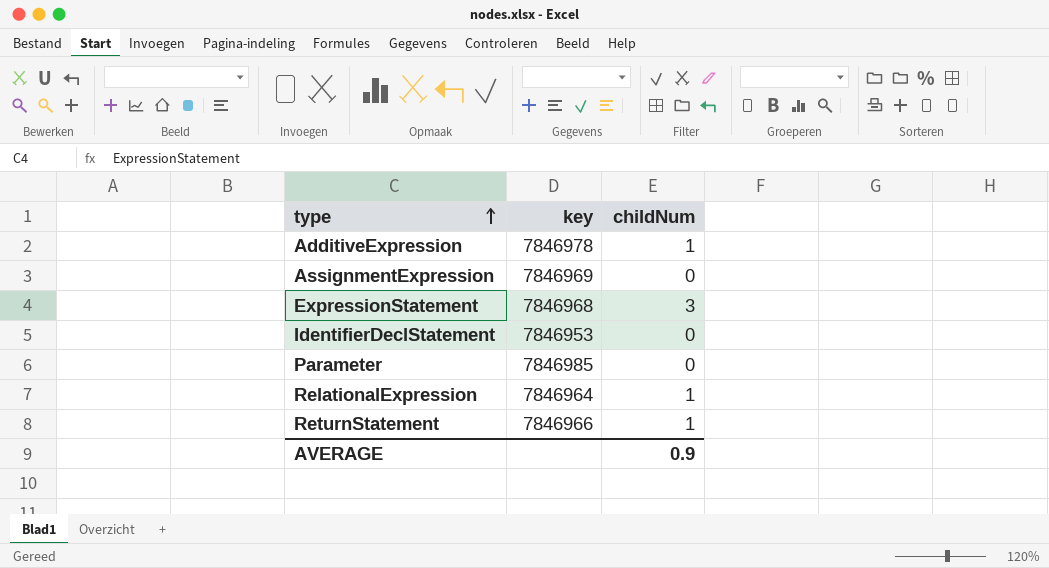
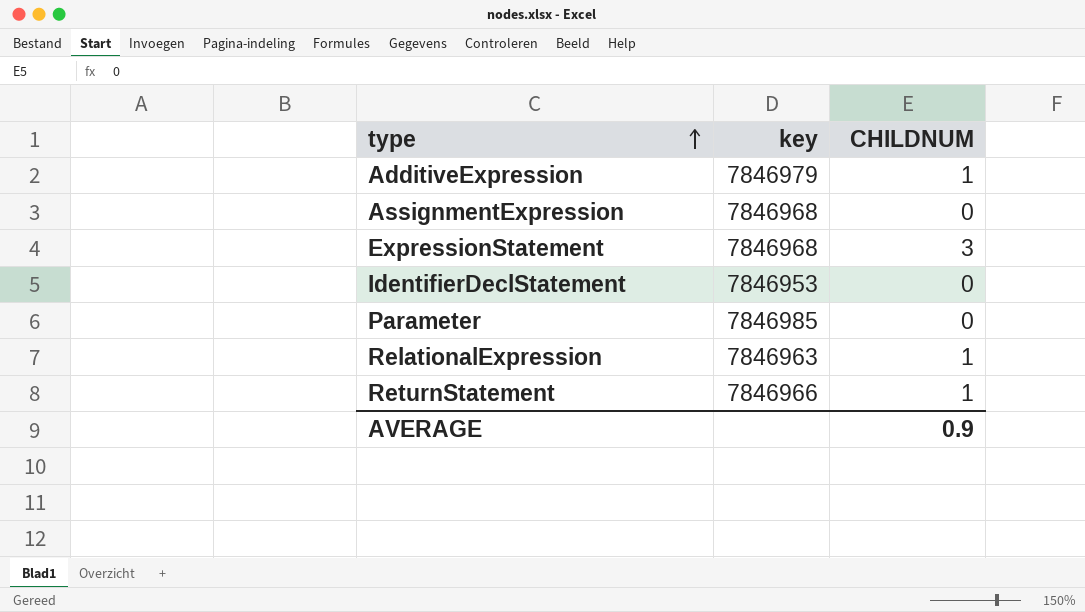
column name: childNum -> CHILDNUM
AdditiveExpression | key: 7846978 -> 7846979
AssignmentExpression | key: 7846969 -> 7846968
RelationalExpression | key: 7846964 -> 7846963

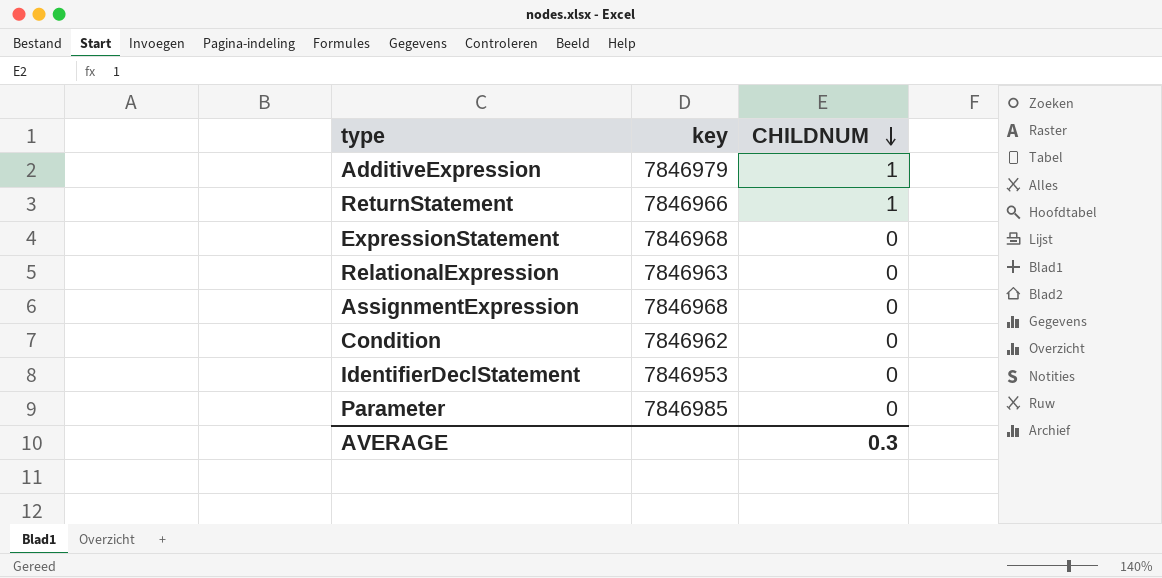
row order: type ascending -> CHILDNUM descending
ExpressionStatement | CHILDNUM: 3 -> 0
RelationalExpression | CHILDNUM: 1 -> 0
row Condition: none -> 7846962 | 0
AVERAGE | CHILDNUM: 0.9 -> 0.3

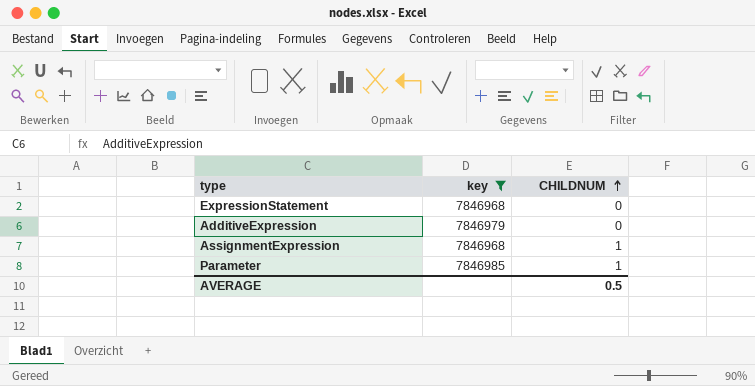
filter: none -> key >= 7846968
row order: CHILDNUM descending -> CHILDNUM ascending
AdditiveExpression | CHILDNUM: 1 -> 0
AssignmentExpression | CHILDNUM: 0 -> 1
Parameter | CHILDNUM: 0 -> 1
AVERAGE | CHILDNUM: 0.3 -> 0.5

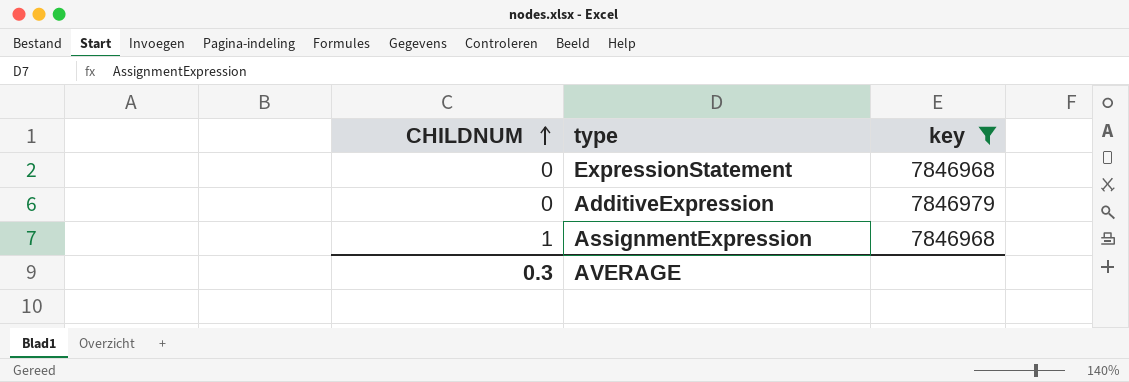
column CHILDNUM | position: 3 -> 1
row Parameter: 7846985 | 1 -> none
AVERAGE | CHILDNUM: 0.5 -> 0.3

